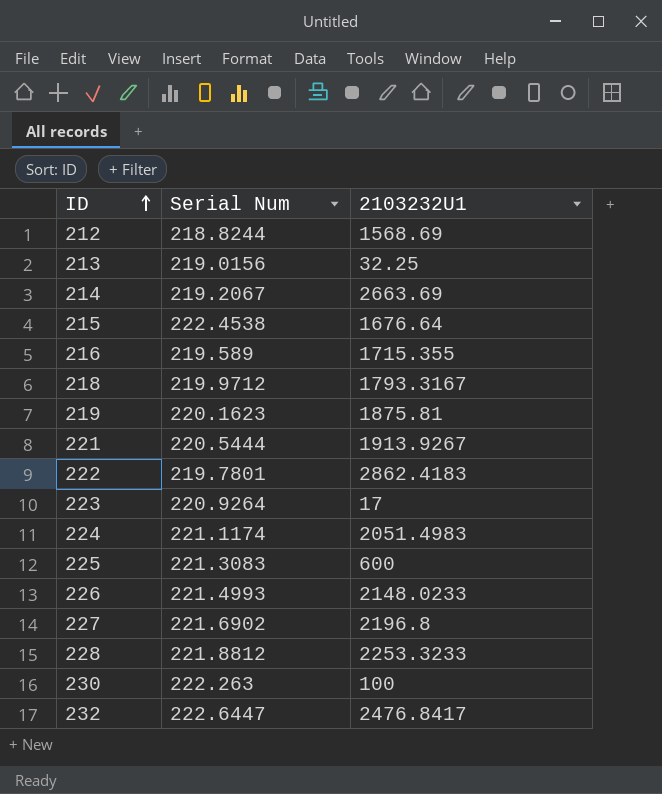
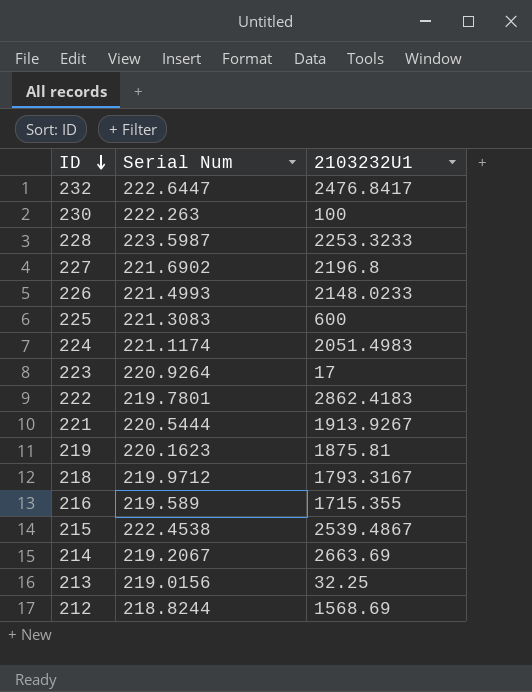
row order: ID ascending -> ID descending
228 | Serial Num: 221.8812 -> 223.5987
215 | 2103232U1: 1676.64 -> 2539.4867

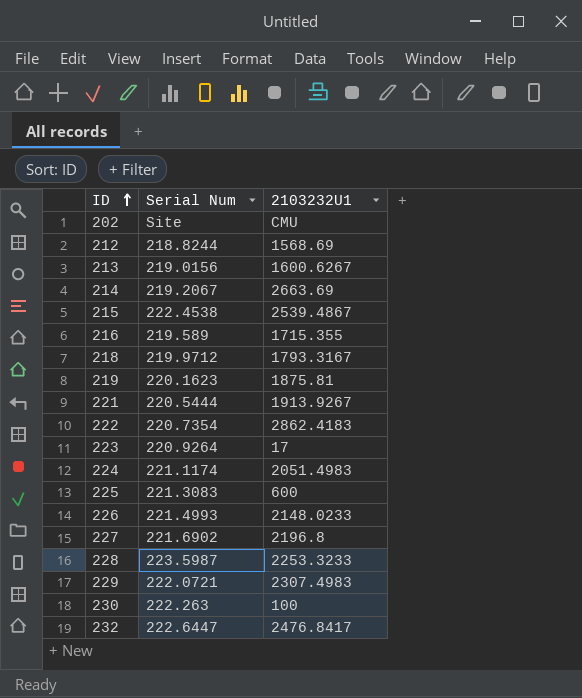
row order: ID descending -> ID ascending
row 202: none -> Site | CMU
213 | 2103232U1: 32.25 -> 1600.6267
222 | Serial Num: 219.7801 -> 220.7354
row 229: none -> 222.0721 | 2307.4983

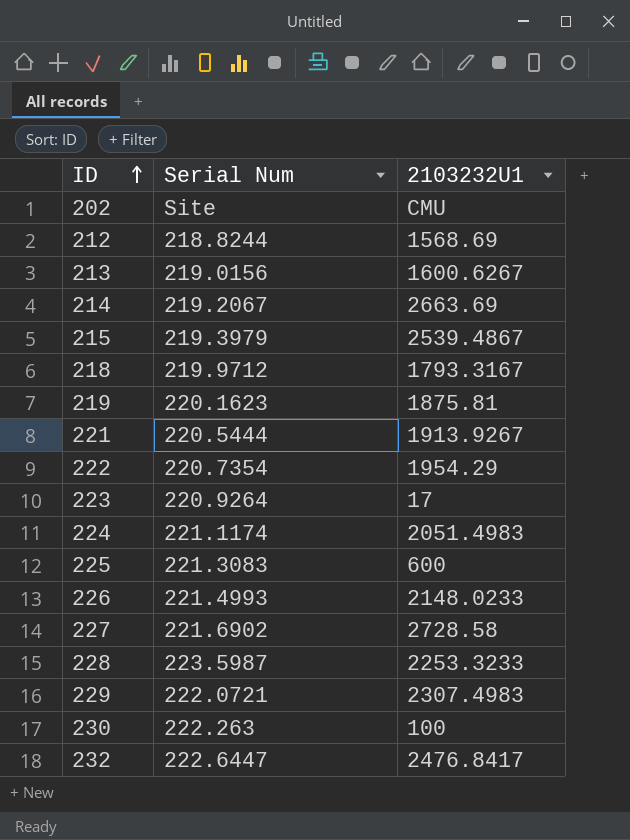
row 216: 219.589 | 1715.355 -> none
215 | Serial Num: 222.4538 -> 219.3979
222 | 2103232U1: 2862.4183 -> 1954.29
227 | 2103232U1: 2196.8 -> 2728.58

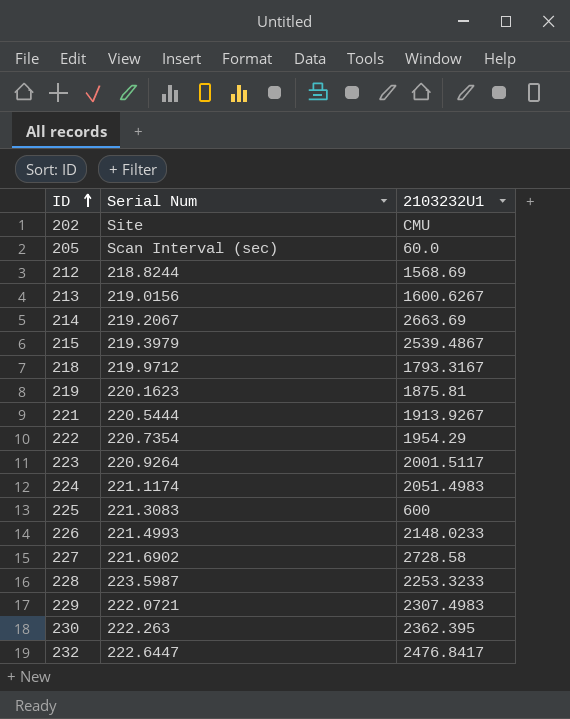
row 205: none -> Scan Interval (sec) | 60.0
223 | 2103232U1: 17 -> 2001.5117
230 | 2103232U1: 100 -> 2362.395

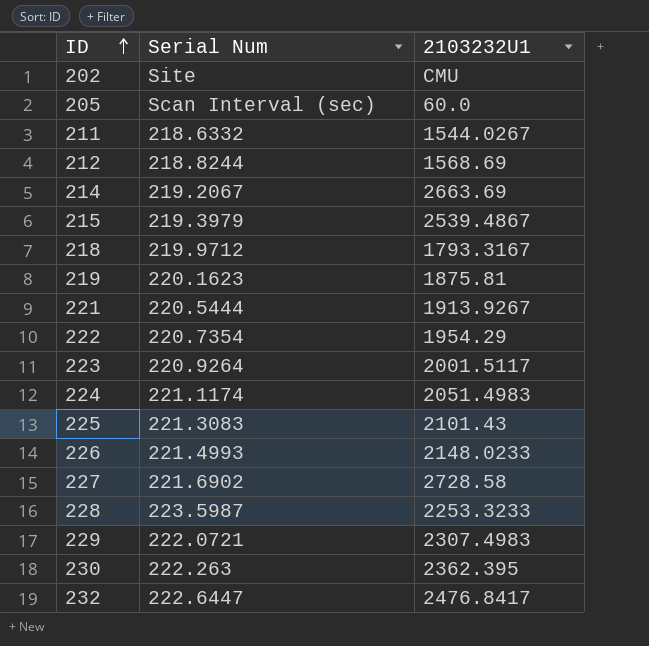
row 213: 219.0156 | 1600.6267 -> none
row 211: none -> 218.6332 | 1544.0267
225 | 2103232U1: 600 -> 2101.43

